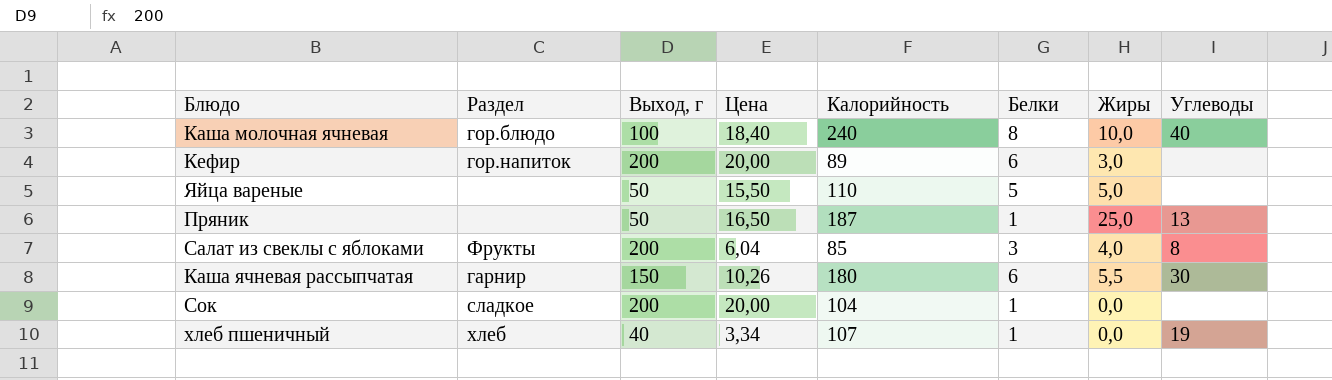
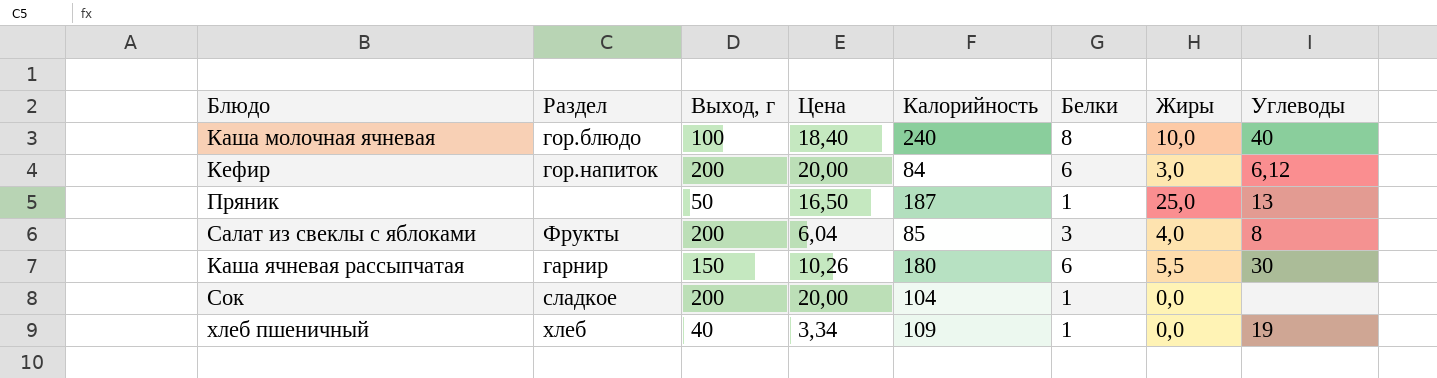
row Яйца вареные: none | 50 | 15,50 | 110 | 5 | 5,0 | none -> none
Кефир | Калорийность: 89 -> 84
Кефир | Углеводы: none -> 6,12
хлеб пшеничный | Калорийность: 107 -> 109

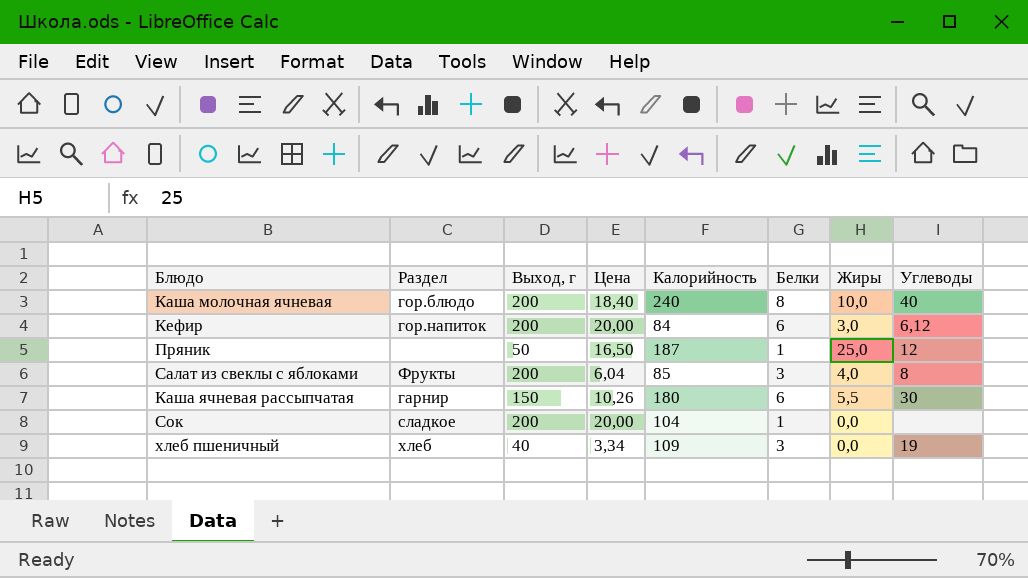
Каша молочная ячневая | Выход, г: 100 -> 200
Пряник | Углеводы: 13 -> 12
хлеб пшеничный | Белки: 1 -> 3

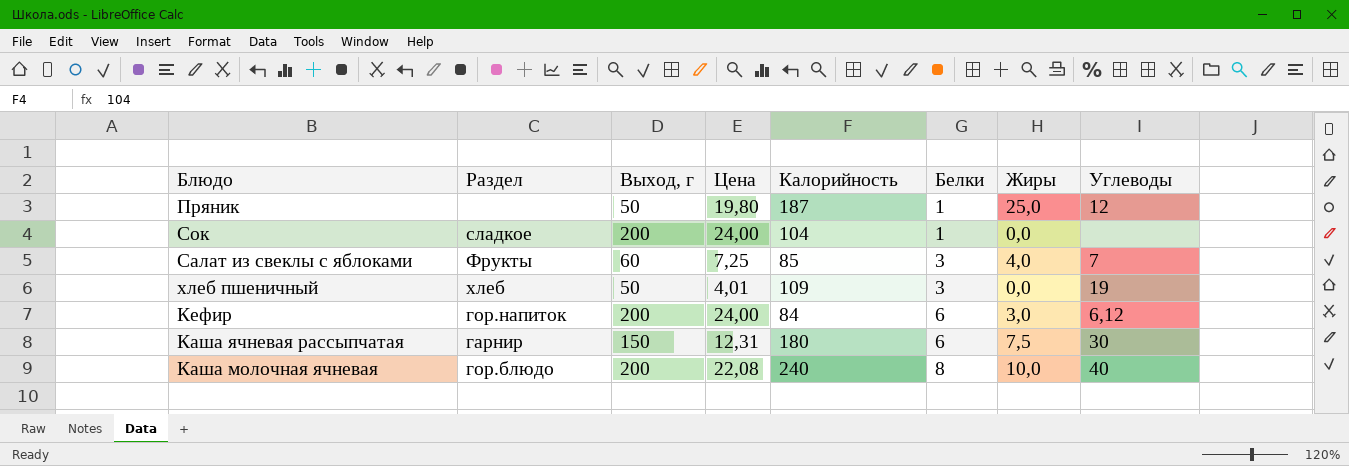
row order: none -> Белки ascending
Пряник | Цена: 16,50 -> 19,80
Сок | Цена: 20,00 -> 24,00
Салат из свеклы с яблоками | Выход, г: 200 -> 60
Салат из свеклы с яблоками | Цена: 6,04 -> 7,25
Салат из свеклы с яблоками | Углеводы: 8 -> 7
хлеб пшеничный | Выход, г: 40 -> 50
хлеб пшеничный | Цена: 3,34 -> 4,01
Кефир | Цена: 20,00 -> 24,00
Каша ячневая рассыпчатая | Цена: 10,26 -> 12,31
Каша ячневая рассыпчатая | Жиры: 5,5 -> 7,5
Каша молочная ячневая | Цена: 18,40 -> 22,08

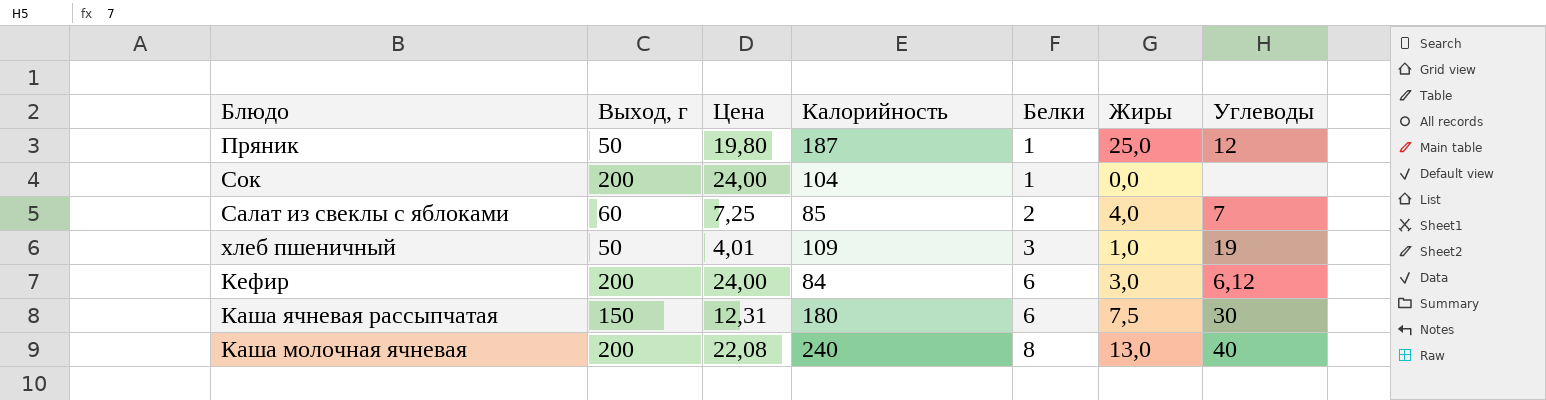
column Раздел | position: 2 -> none
Салат из свеклы с яблоками | Белки: 3 -> 2
хлеб пшеничный | Жиры: 0,0 -> 1,0
Каша молочная ячневая | Жиры: 10,0 -> 13,0

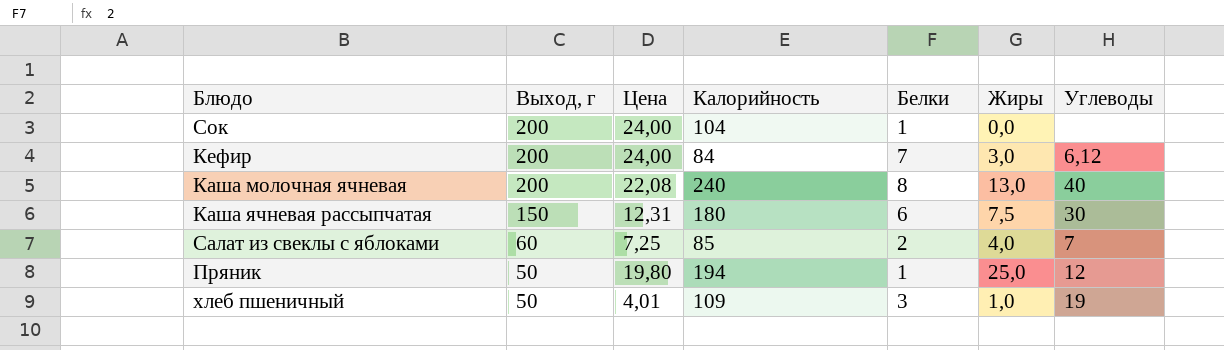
row order: Белки ascending -> Выход, г descending
Кефир | Белки: 6 -> 7
Пряник | Калорийность: 187 -> 194

